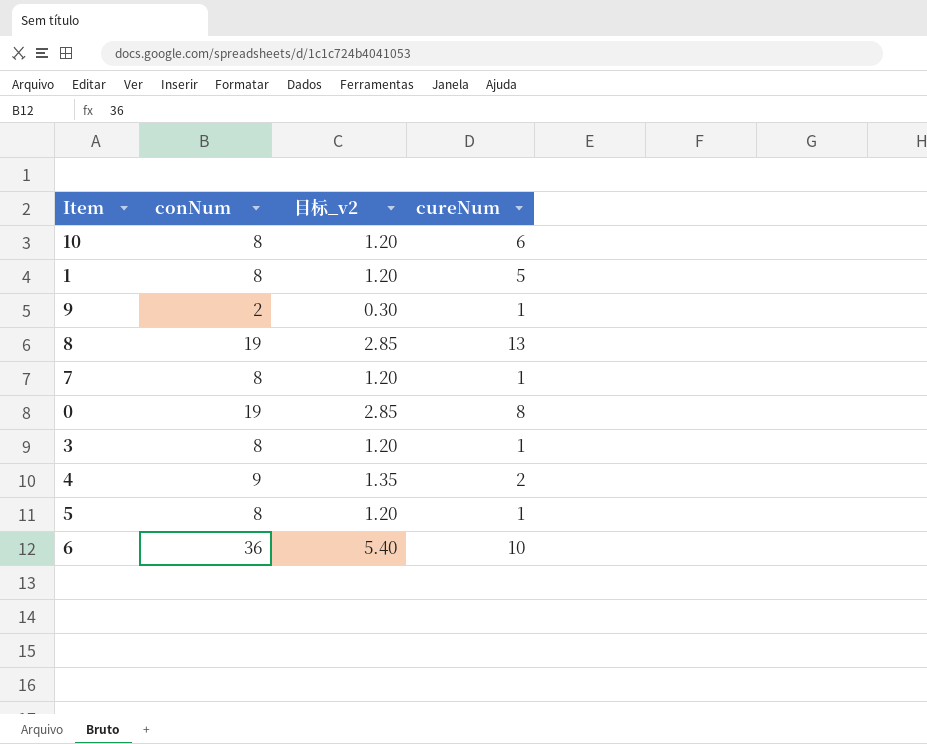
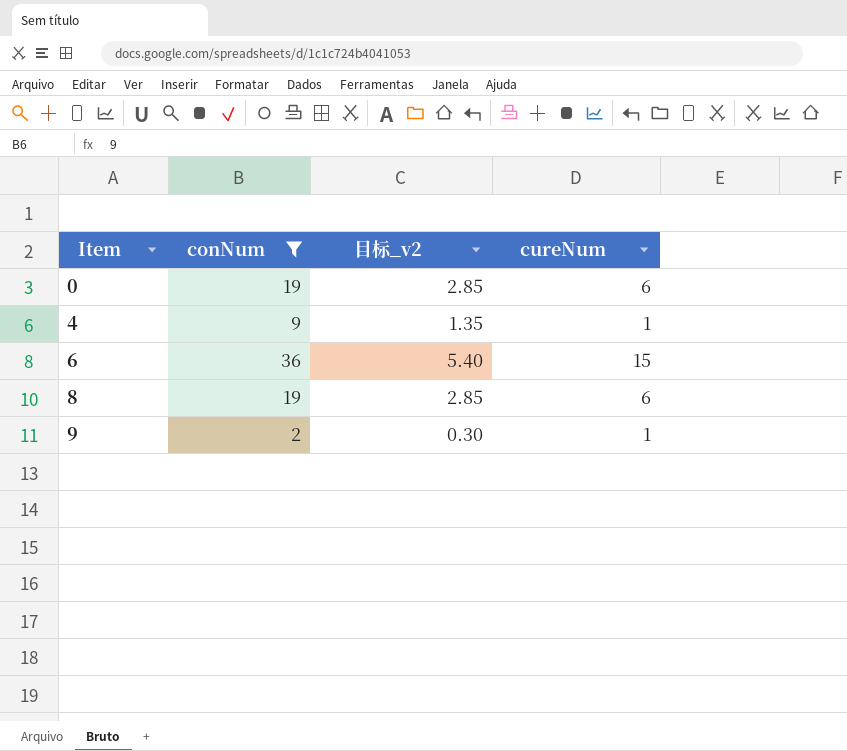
filter: none -> conNum != 8
row order: none -> Item ascending
0 | cureNum: 8 -> 6
4 | cureNum: 2 -> 1
6 | cureNum: 10 -> 15
8 | cureNum: 13 -> 6

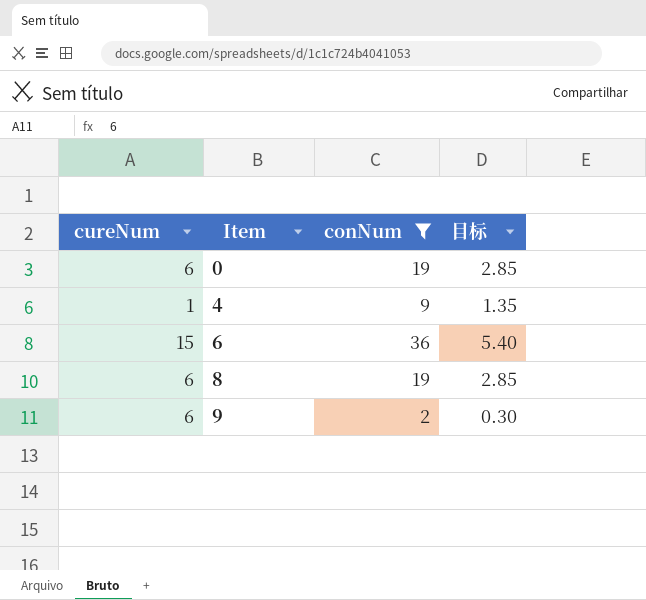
column cureNum | position: 4 -> 1
column name: 目标_v2 -> 目标
9 | cureNum: 1 -> 6

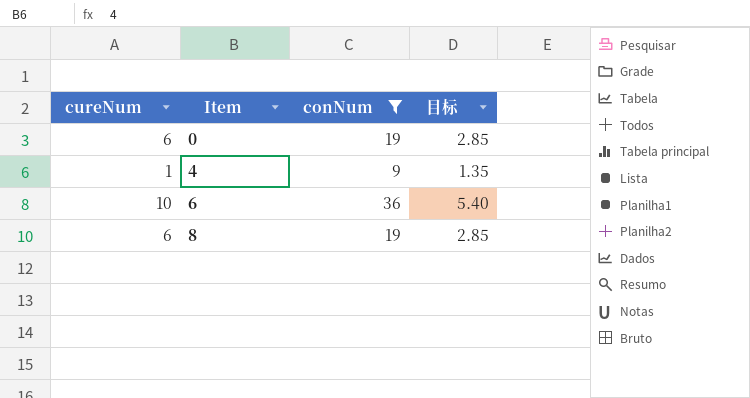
row 9: 6 | 2 | 0.30 -> none
6 | cureNum: 15 -> 10

